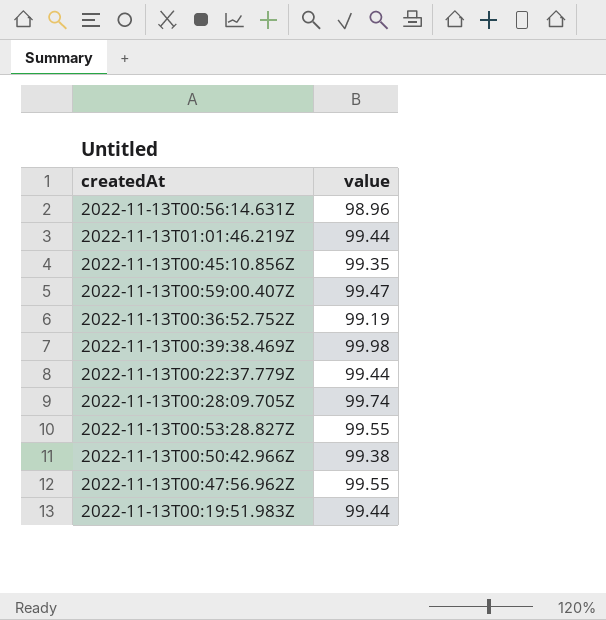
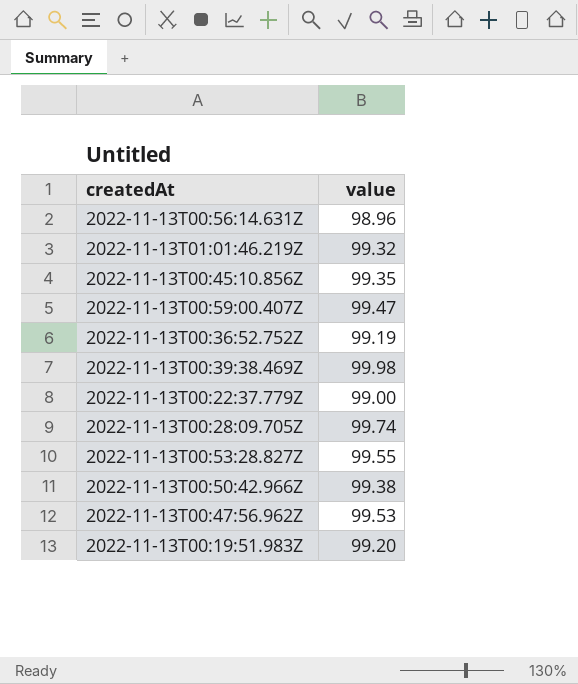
2022-11-13T01:01:46.219Z | value: 99.44 -> 99.32
2022-11-13T00:22:37.779Z | value: 99.44 -> 99.00
2022-11-13T00:47:56.962Z | value: 99.55 -> 99.53
2022-11-13T00:19:51.983Z | value: 99.44 -> 99.20

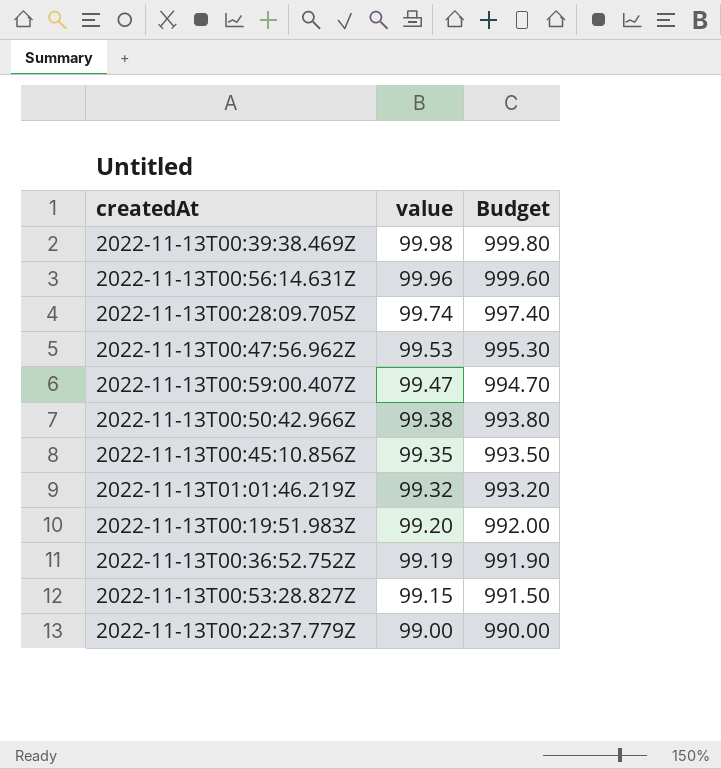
row order: none -> value descending
column Budget | formula: none -> [value] * 10
2022-11-13T00:56:14.631Z | value: 98.96 -> 99.96
2022-11-13T00:53:28.827Z | value: 99.55 -> 99.15

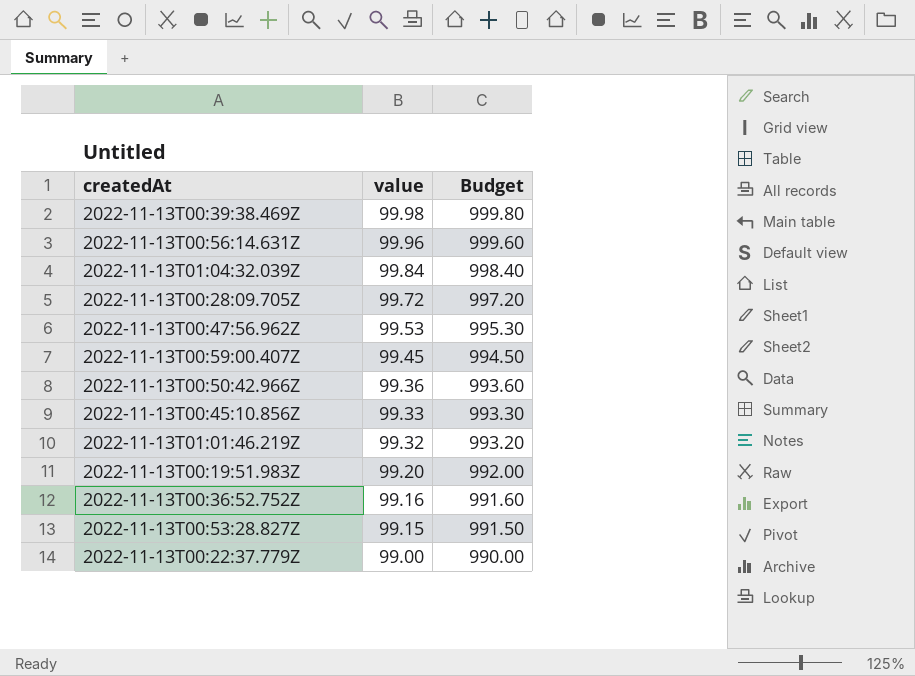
row 2022-11-13T01:04:32.039Z: none -> 99.84 | 998.40
2022-11-13T00:28:09.705Z | value: 99.74 -> 99.72
2022-11-13T00:28:09.705Z | Budget: 997.40 -> 997.20
2022-11-13T00:59:00.407Z | value: 99.47 -> 99.45
2022-11-13T00:59:00.407Z | Budget: 994.70 -> 994.50
2022-11-13T00:50:42.966Z | value: 99.38 -> 99.36
2022-11-13T00:50:42.966Z | Budget: 993.80 -> 993.60
2022-11-13T00:45:10.856Z | value: 99.35 -> 99.33
2022-11-13T00:45:10.856Z | Budget: 993.50 -> 993.30
2022-11-13T00:36:52.752Z | value: 99.19 -> 99.16
2022-11-13T00:36:52.752Z | Budget: 991.90 -> 991.60

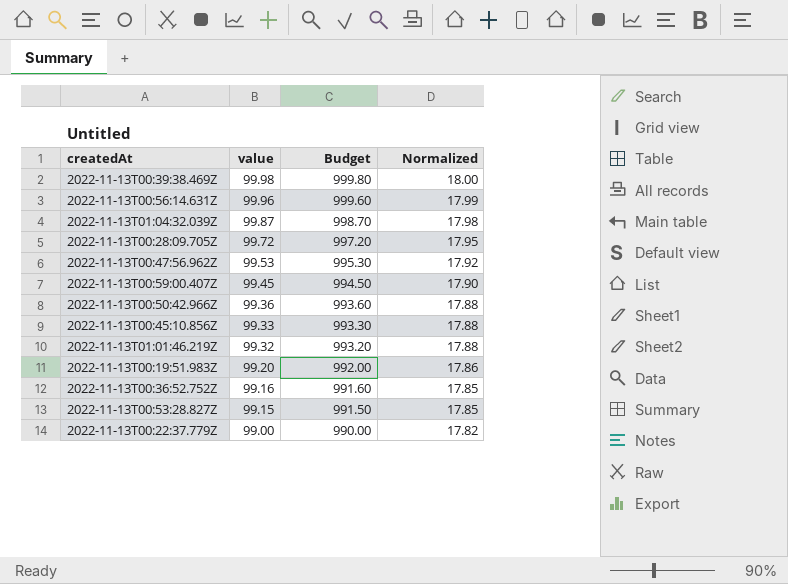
column Normalized | formula: none -> [value] * 0.18
2022-11-13T01:04:32.039Z | value: 99.84 -> 99.87
2022-11-13T01:04:32.039Z | Budget: 998.40 -> 998.70

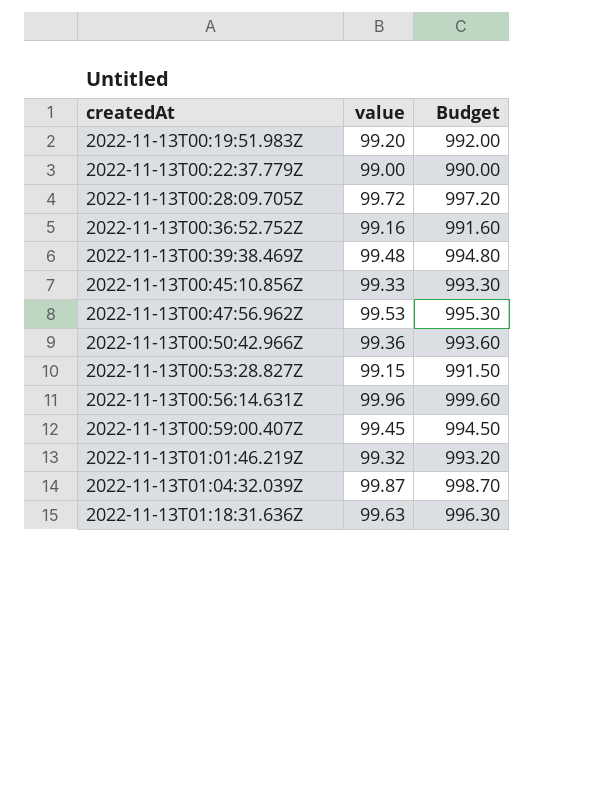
row order: value descending -> createdAt ascending
column Normalized | formula: [value] * 0.18 -> none
2022-11-13T00:39:38.469Z | value: 99.98 -> 99.48
2022-11-13T00:39:38.469Z | Budget: 999.80 -> 994.80
row 2022-11-13T01:18:31.636Z: none -> 99.63 | 996.30

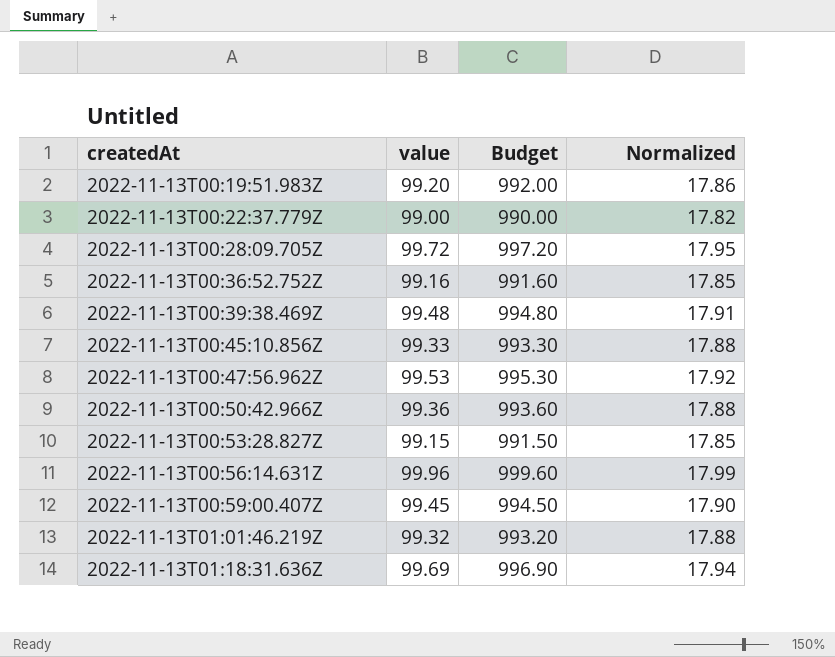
column Normalized | formula: none -> [value] * 0.18
row 2022-11-13T01:04:32.039Z: 99.87 | 998.70 -> none
2022-11-13T01:18:31.636Z | value: 99.63 -> 99.69
2022-11-13T01:18:31.636Z | Budget: 996.30 -> 996.90

